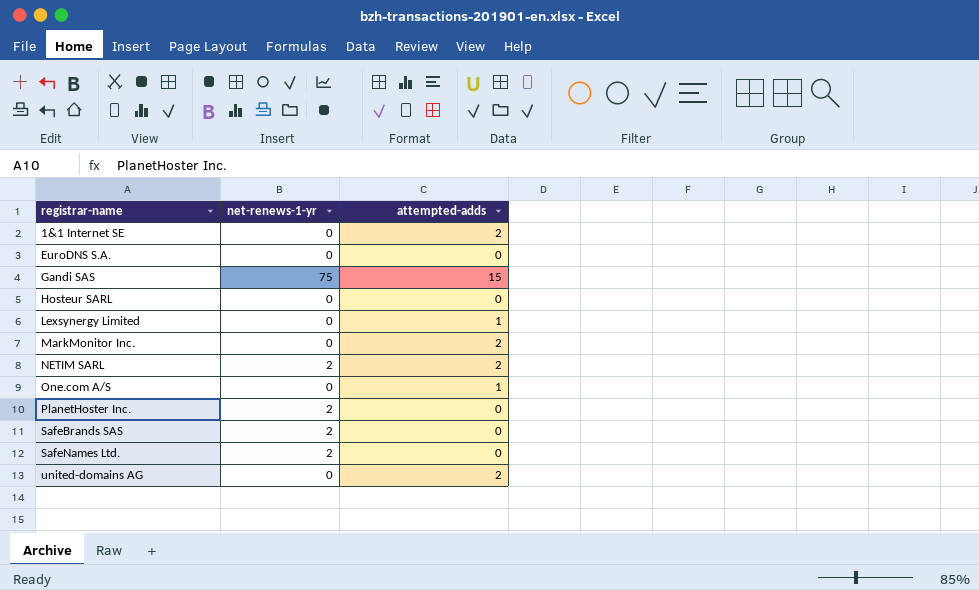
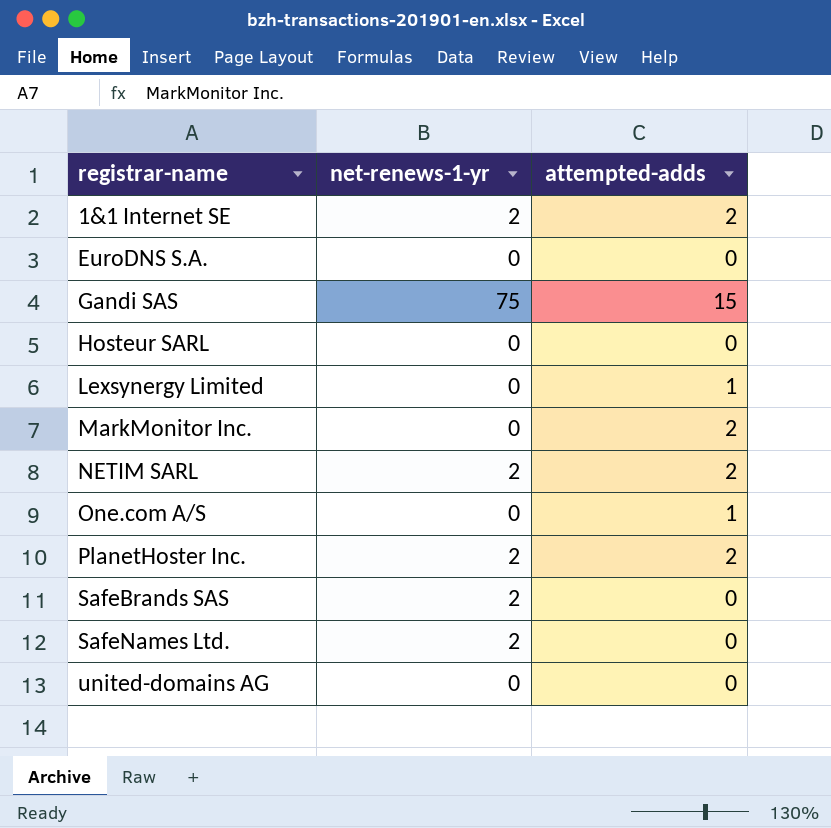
1&1 Internet SE | net-renews-1-yr: 0 -> 2
PlanetHoster Inc. | attempted-adds: 0 -> 2
united-domains AG | attempted-adds: 2 -> 0

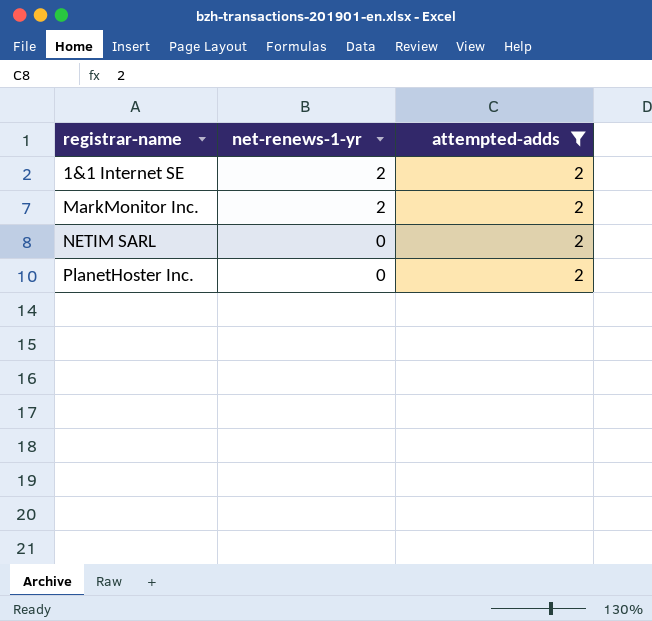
filter: none -> attempted-adds = 2
MarkMonitor Inc. | net-renews-1-yr: 0 -> 2
NETIM SARL | net-renews-1-yr: 2 -> 0
PlanetHoster Inc. | net-renews-1-yr: 2 -> 0

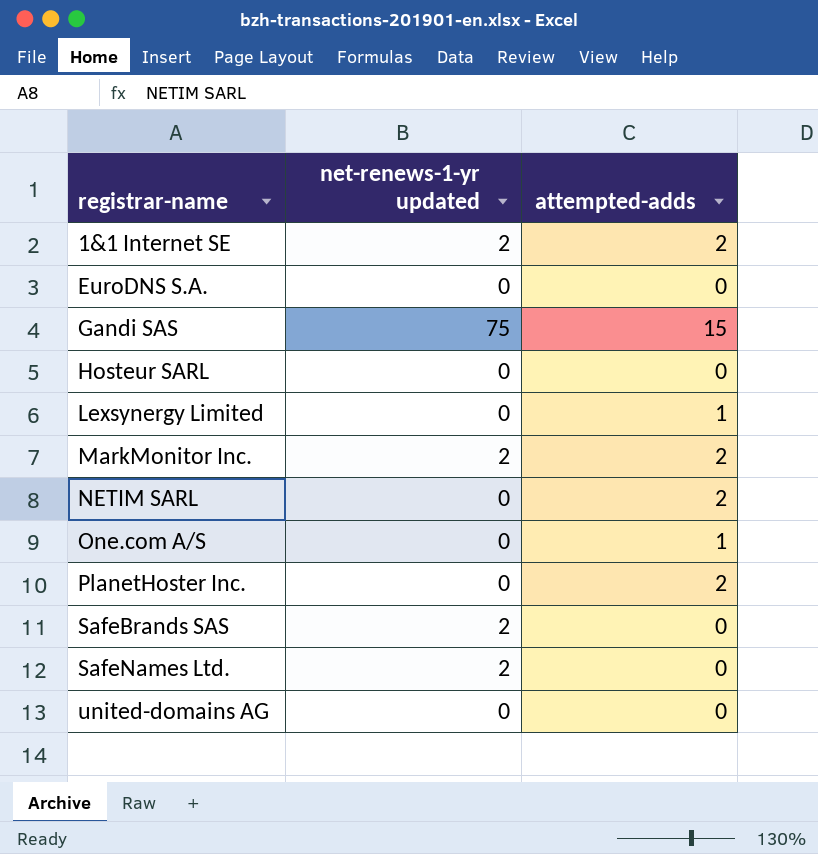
filter: attempted-adds = 2 -> none
column name: net-renews-1-yr -> net-renews-1-yr updated

